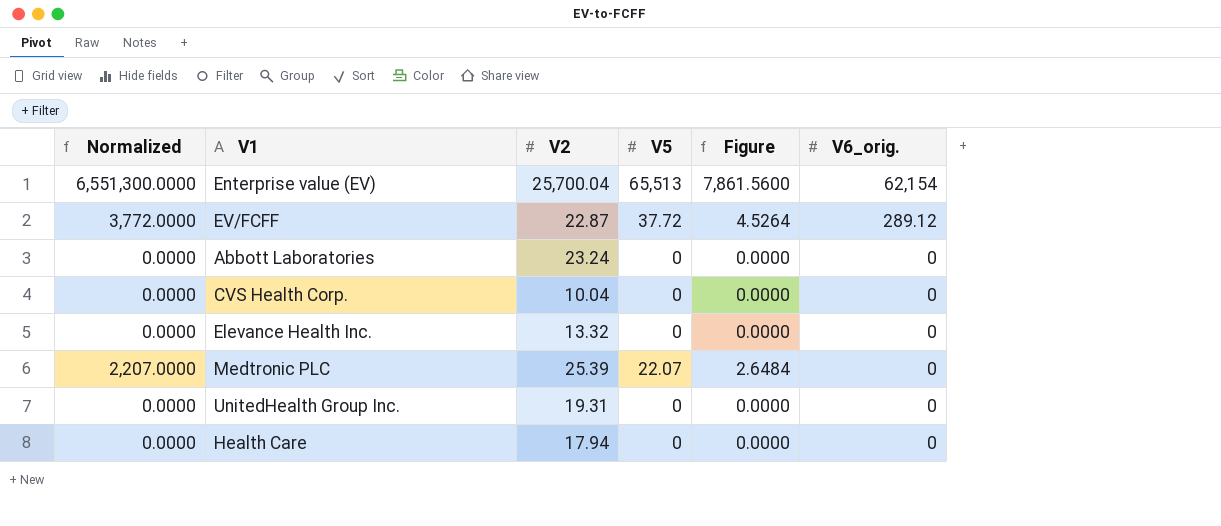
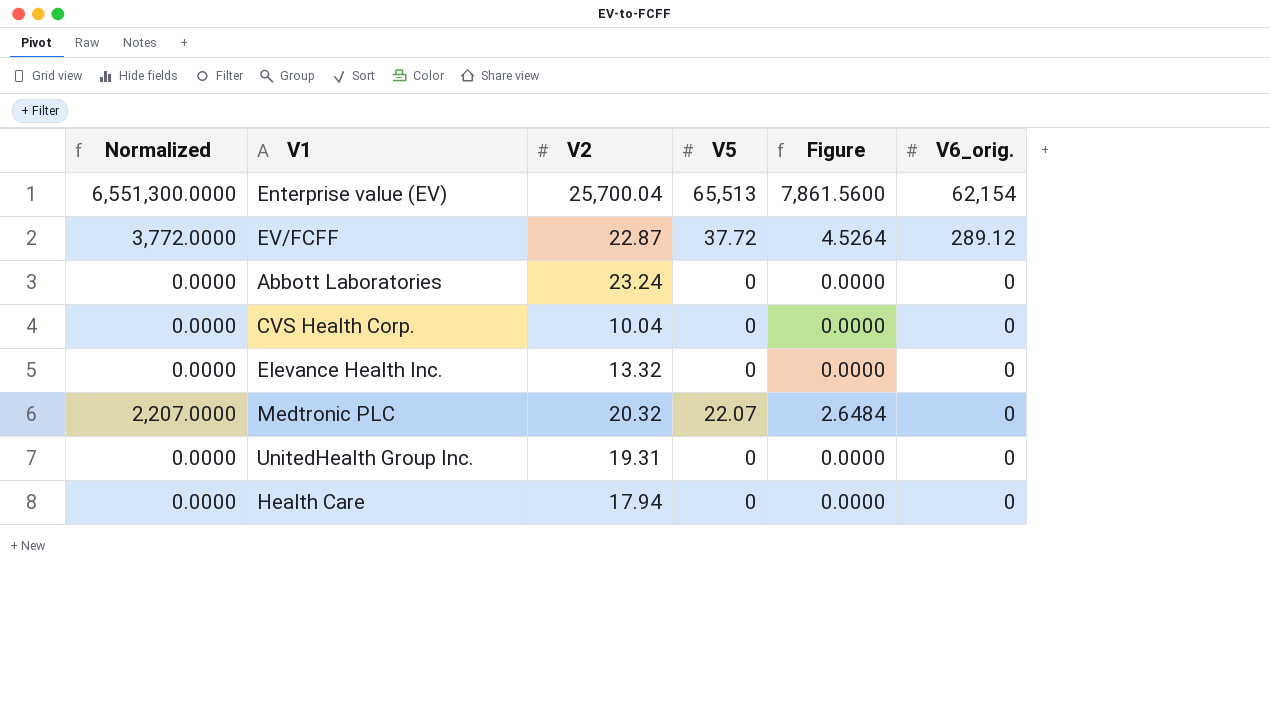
Medtronic PLC | V2: 25.39 -> 20.32

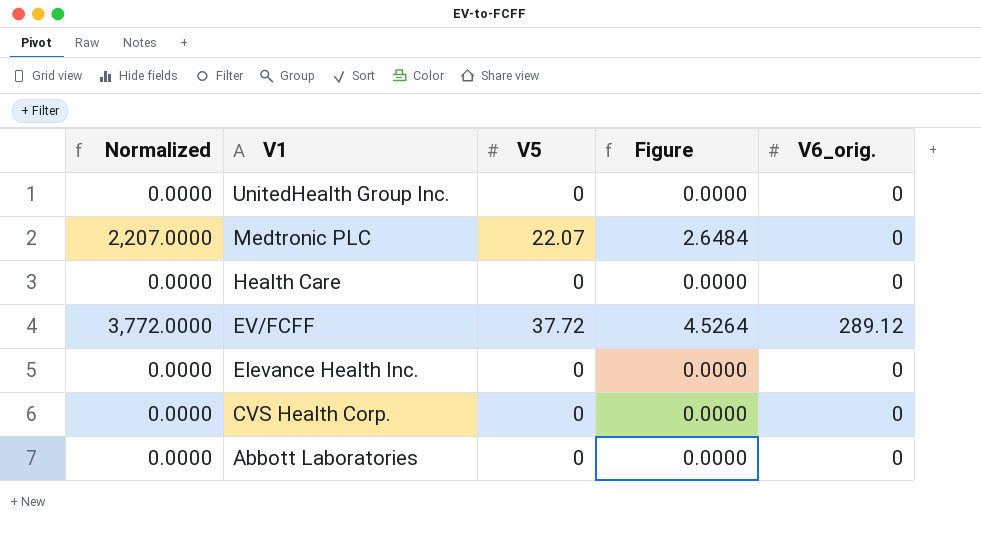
row order: V6_orig. descending -> V1 descending
column V2 | position: 3 -> none
row Enterprise value (EV): 6,551,300.0000 | 25,700.04 | 65,513 | 7,861.5600 | 62,154 -> none

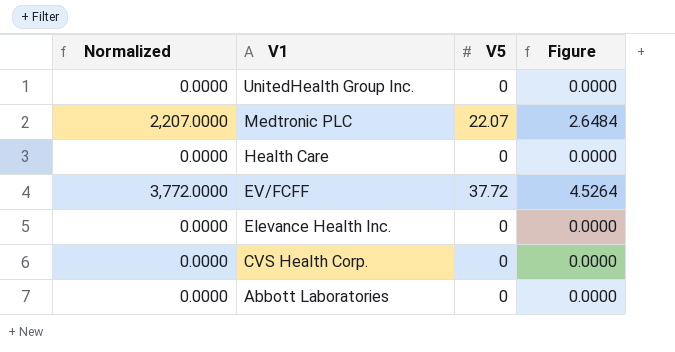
column V6_orig. | position: 5 -> none

